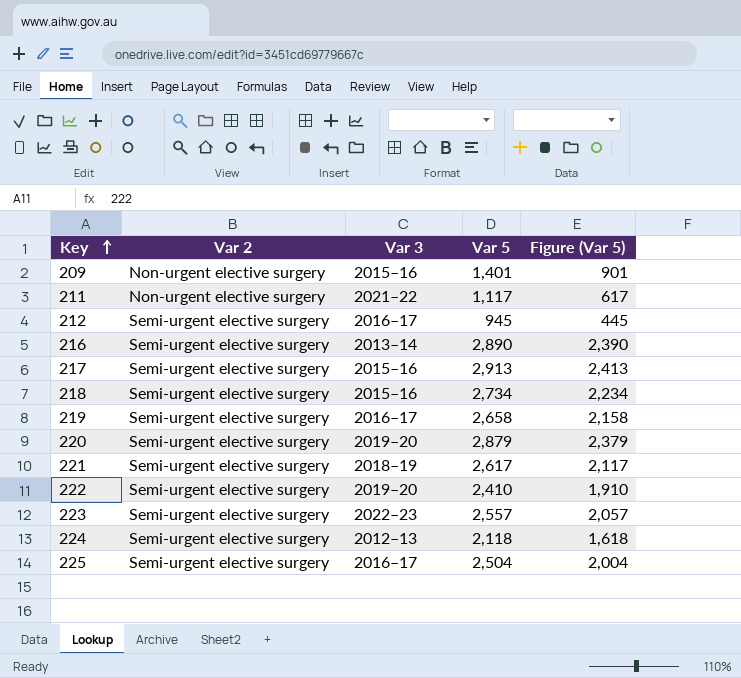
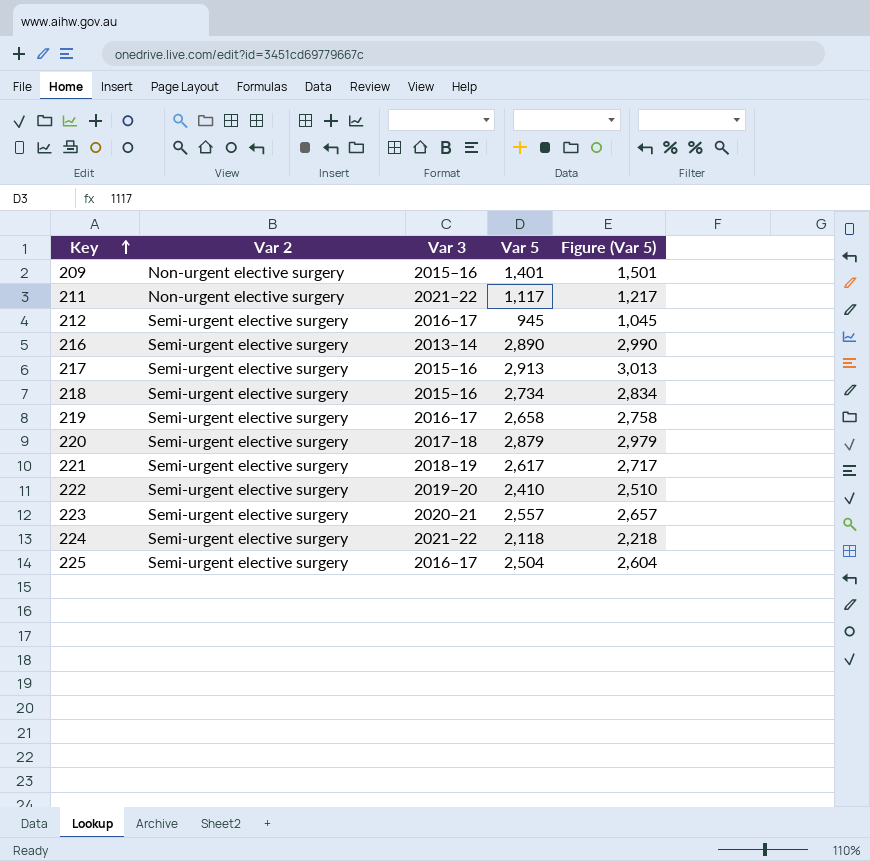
column Figure (Var 5) | formula: [Var 5] - 500 -> [Var 5] + 100
220 | Var 3: 2019–20 -> 2017–18
223 | Var 3: 2022–23 -> 2020–21
224 | Var 3: 2012–13 -> 2021–22

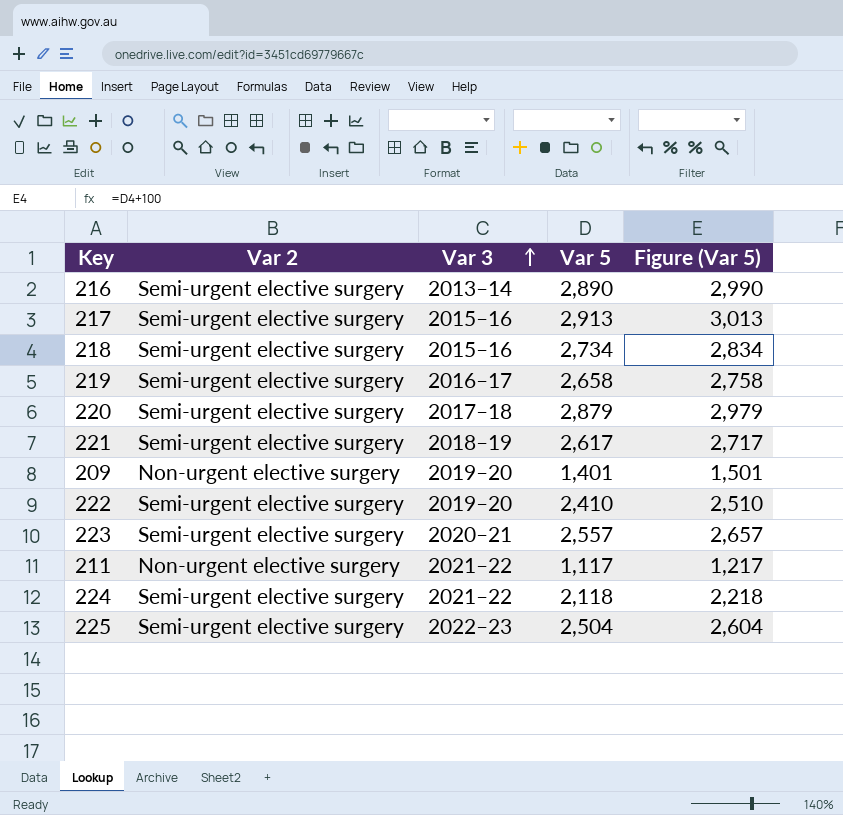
row order: Key ascending -> Var 3 ascending
row 212: Semi-urgent elective surgery | 2016–17 | 945 | 1,045 -> none
209 | Var 3: 2015–16 -> 2019–20
225 | Var 3: 2016–17 -> 2022–23

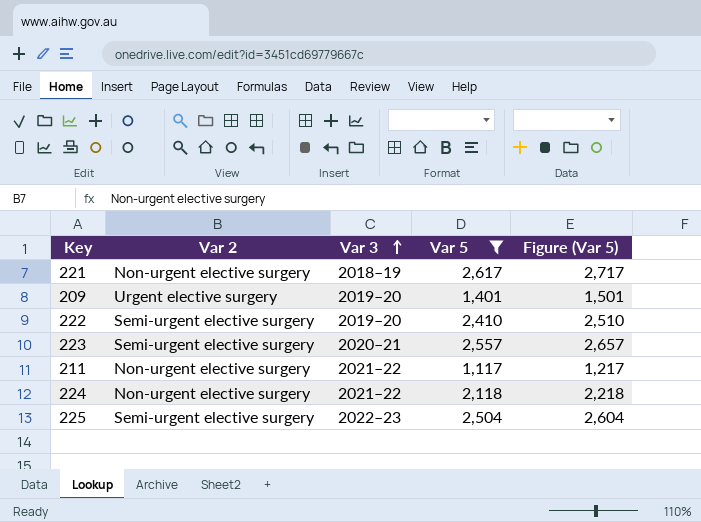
filter: none -> Var 5 <= 2,617
221 | Var 2: Semi-urgent elective surgery -> Non-urgent elective surgery
209 | Var 2: Non-urgent elective surgery -> Urgent elective surgery
224 | Var 2: Semi-urgent elective surgery -> Non-urgent elective surgery

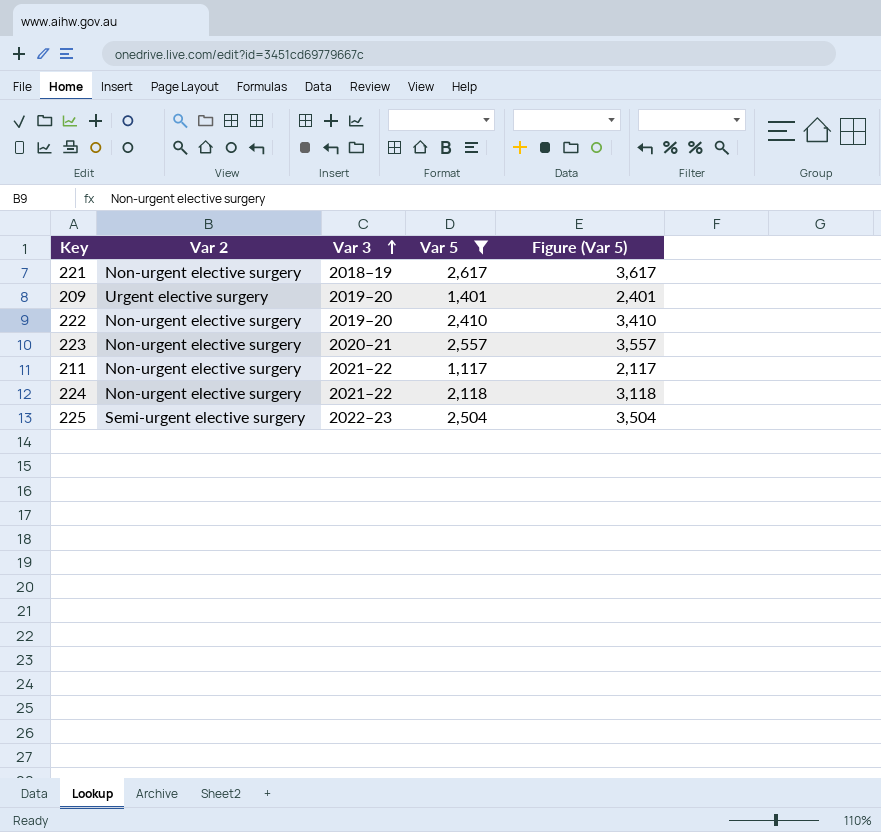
column Figure (Var 5) | formula: [Var 5] + 100 -> [Var 5] + 1000
222 | Var 2: Semi-urgent elective surgery -> Non-urgent elective surgery
223 | Var 2: Semi-urgent elective surgery -> Non-urgent elective surgery

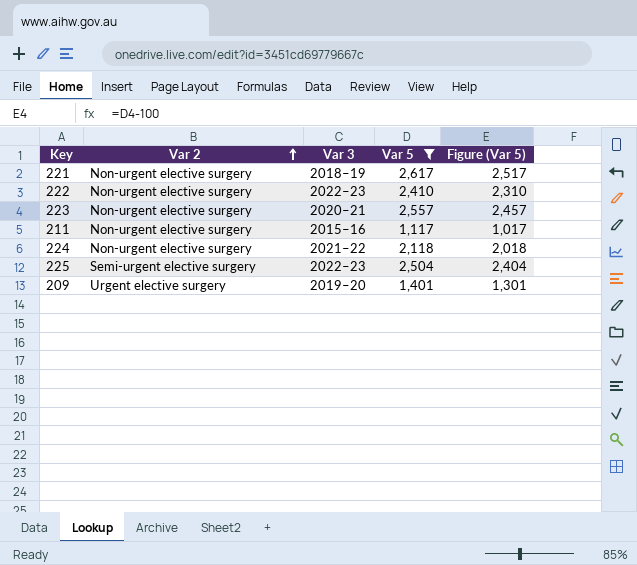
row order: Var 3 ascending -> Var 2 ascending
column Figure (Var 5) | formula: [Var 5] + 1000 -> [Var 5] - 100
222 | Var 3: 2019–20 -> 2022–23
211 | Var 3: 2021–22 -> 2015–16

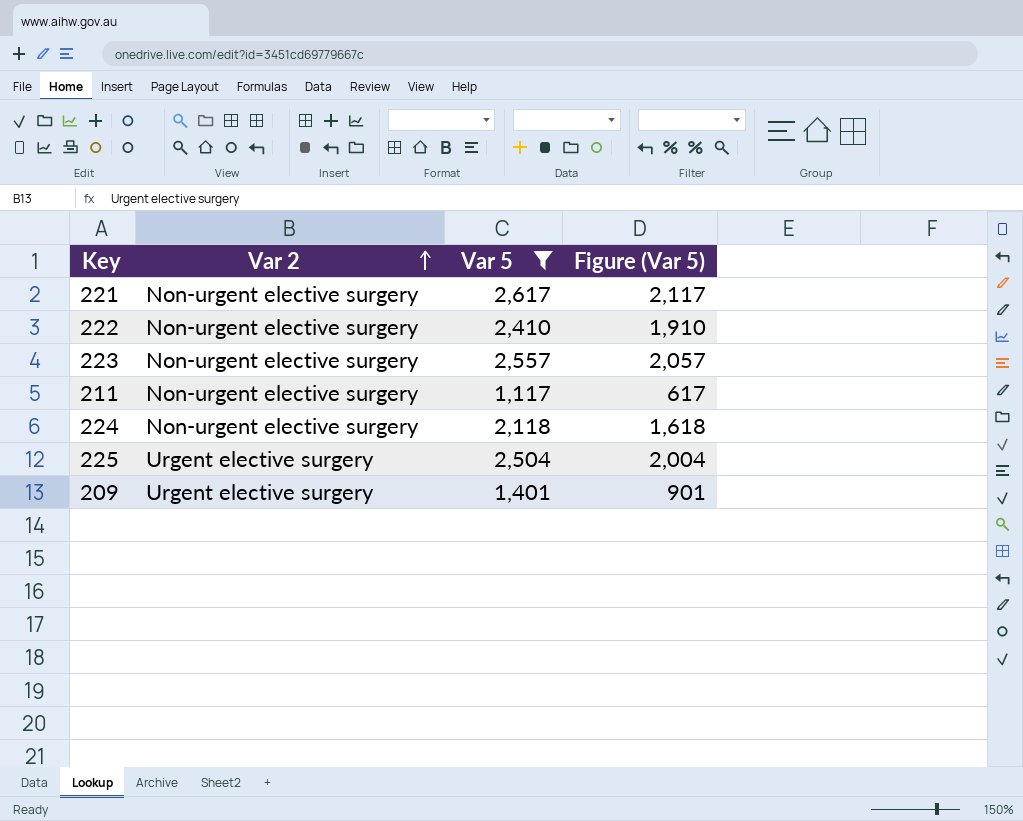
column Var 3 | position: 3 -> none
column Figure (Var 5) | formula: [Var 5] - 100 -> [Var 5] - 500
225 | Var 2: Semi-urgent elective surgery -> Urgent elective surgery

